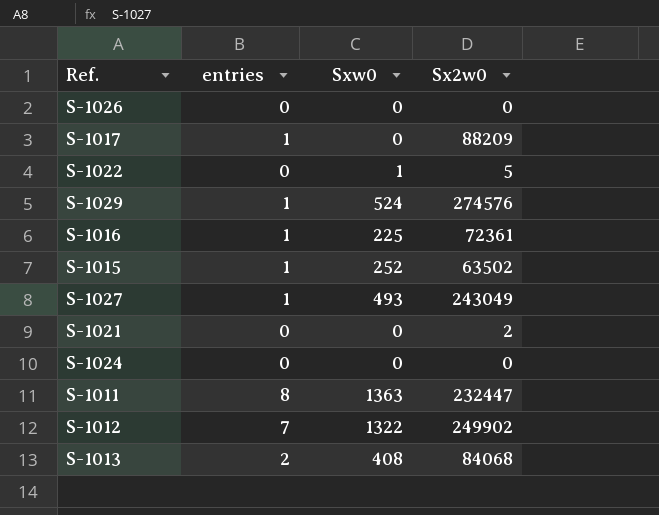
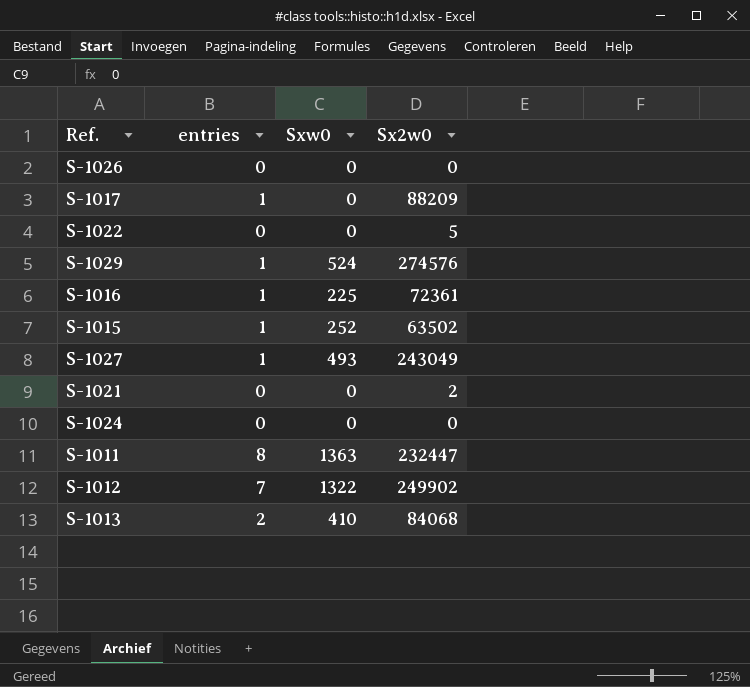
S-1022 | Sxw0: 1 -> 0
S-1013 | Sxw0: 408 -> 410

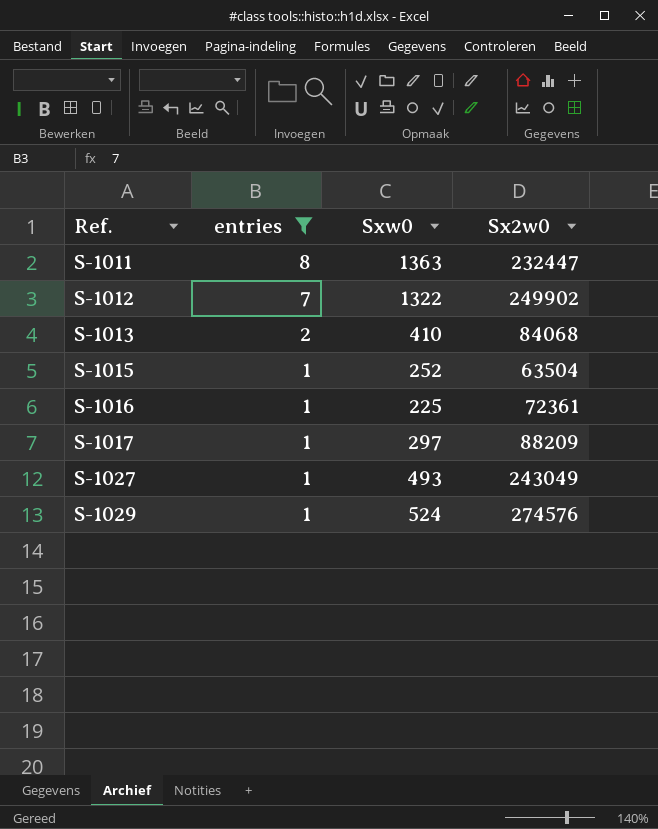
filter: none -> entries != 0
row order: none -> Ref. ascending
S-1015 | Sx2w0: 63502 -> 63504
S-1017 | Sxw0: 0 -> 297

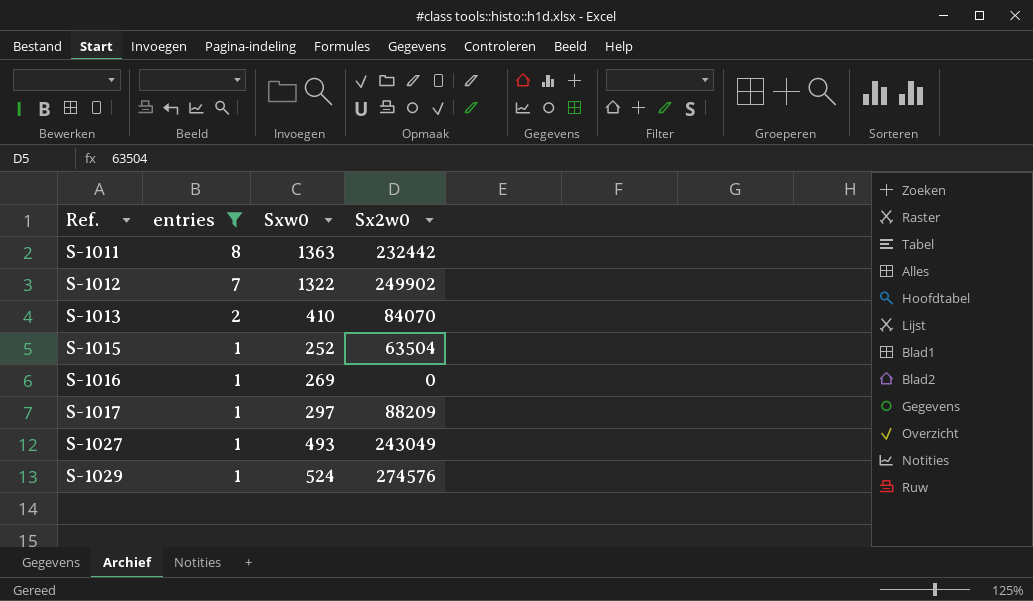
S-1011 | Sx2w0: 232447 -> 232442
S-1013 | Sx2w0: 84068 -> 84070
S-1016 | Sxw0: 225 -> 269
S-1016 | Sx2w0: 72361 -> 0

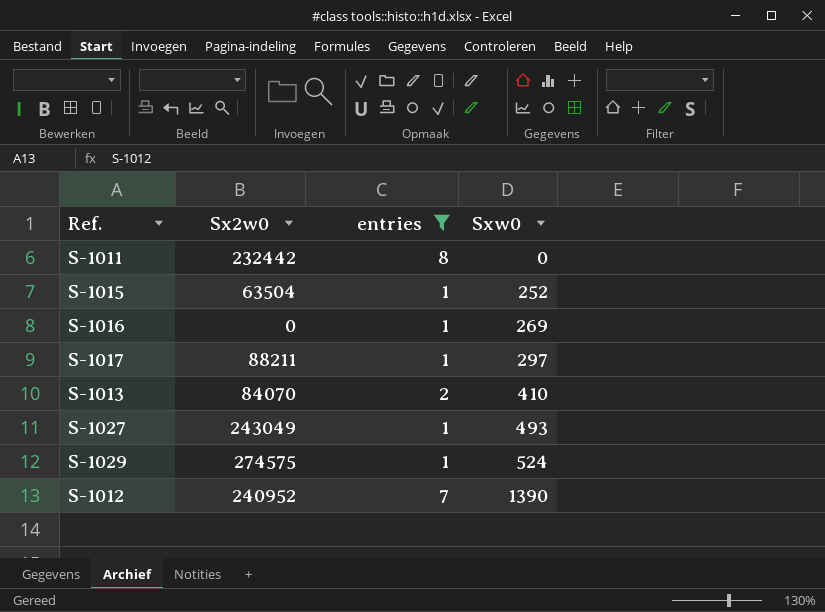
row order: Ref. ascending -> Sxw0 ascending
column Sx2w0 | position: 4 -> 2
S-1011 | Sxw0: 1363 -> 0
S-1017 | Sx2w0: 88209 -> 88211
S-1029 | Sx2w0: 274576 -> 274575
S-1012 | Sx2w0: 249902 -> 240952
S-1012 | Sxw0: 1322 -> 1390

